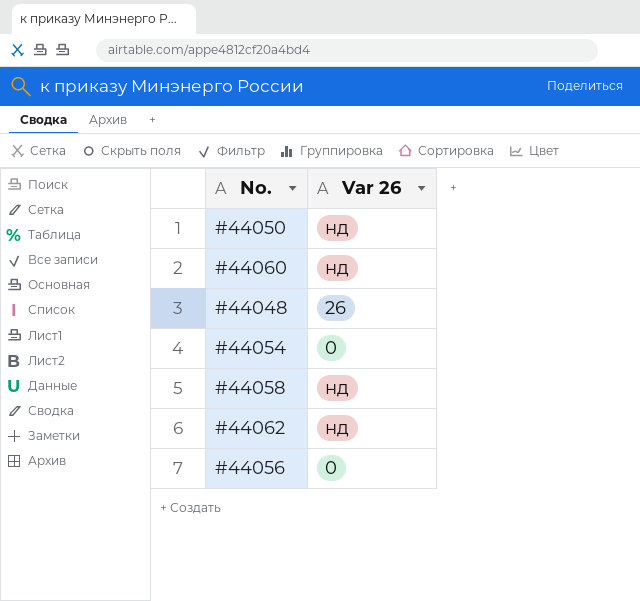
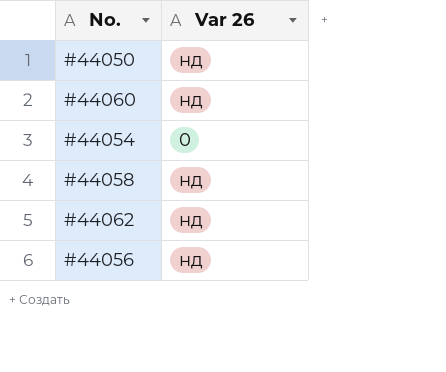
row #44048: 26 -> none
#44056 | Var 26: 0 -> нд

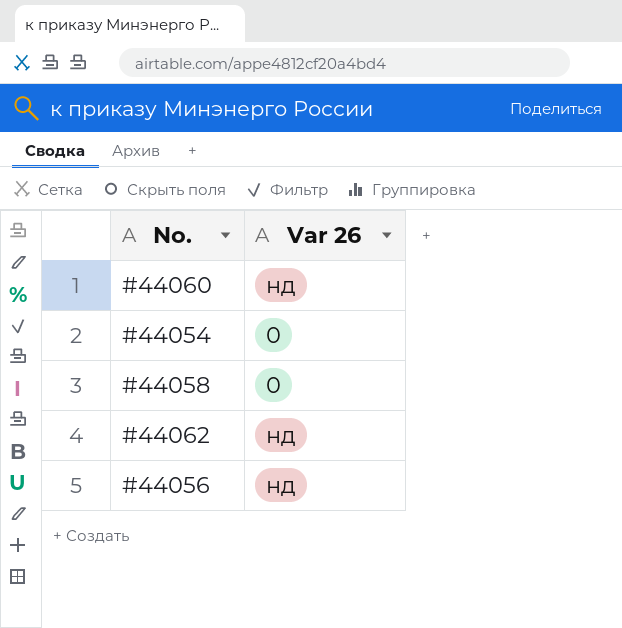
row #44050: нд -> none
#44058 | Var 26: нд -> 0

